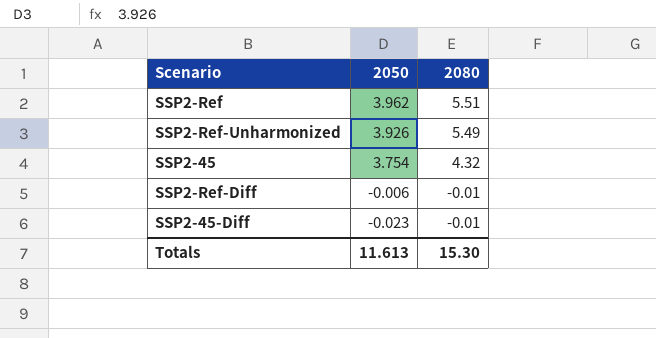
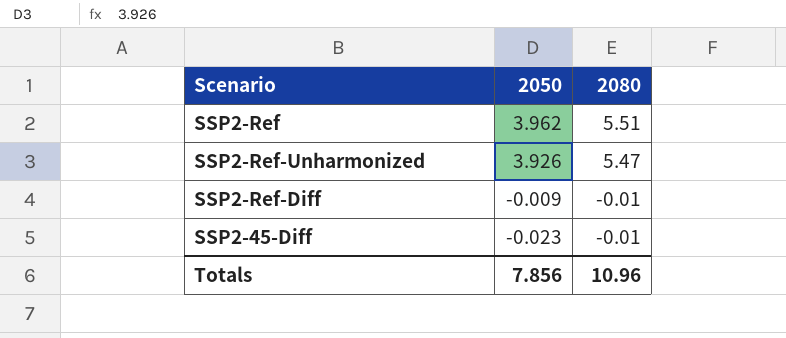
row SSP2-45: 3.754 | 4.32 -> none
SSP2-Ref-Unharmonized | 2080: 5.49 -> 5.47
SSP2-Ref-Diff | 2050: -0.006 -> -0.009
Totals | 2050: 11.613 -> 7.856
Totals | 2080: 15.30 -> 10.96

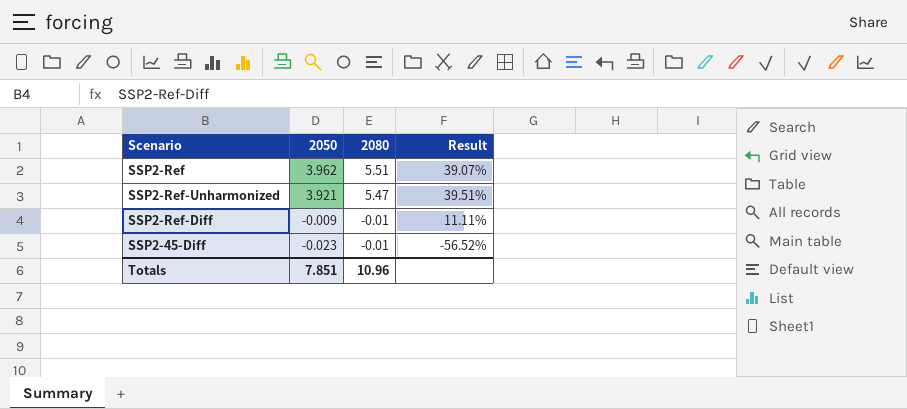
column Result | formula: none -> ([2080] - [2050]) / [2050]
SSP2-Ref-Unharmonized | 2050: 3.926 -> 3.921
Totals | 2050: 7.856 -> 7.851

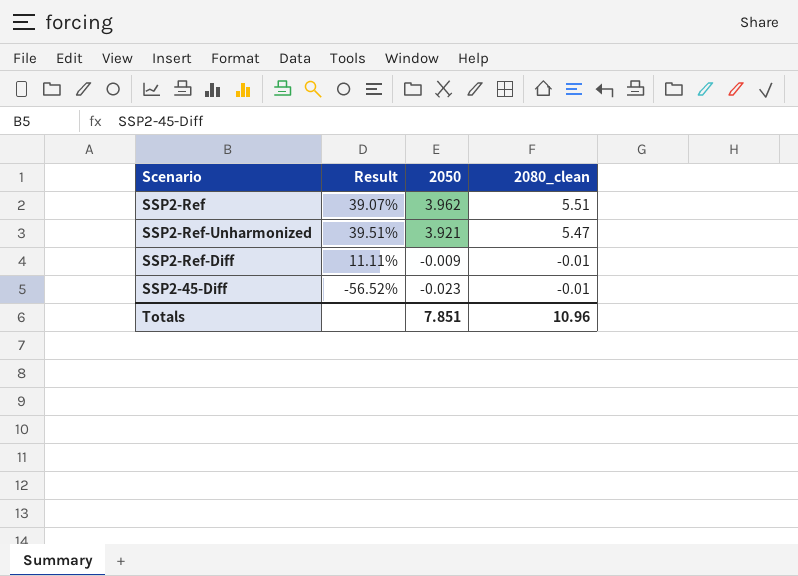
column Result | position: 4 -> 2
column name: 2080 -> 2080_clean

